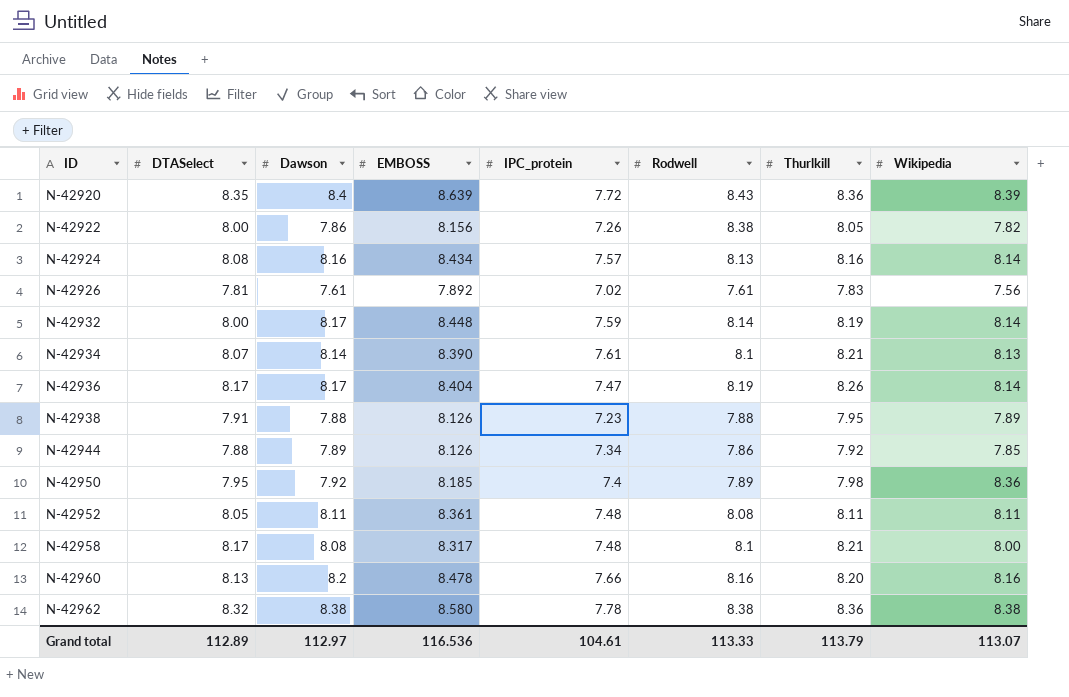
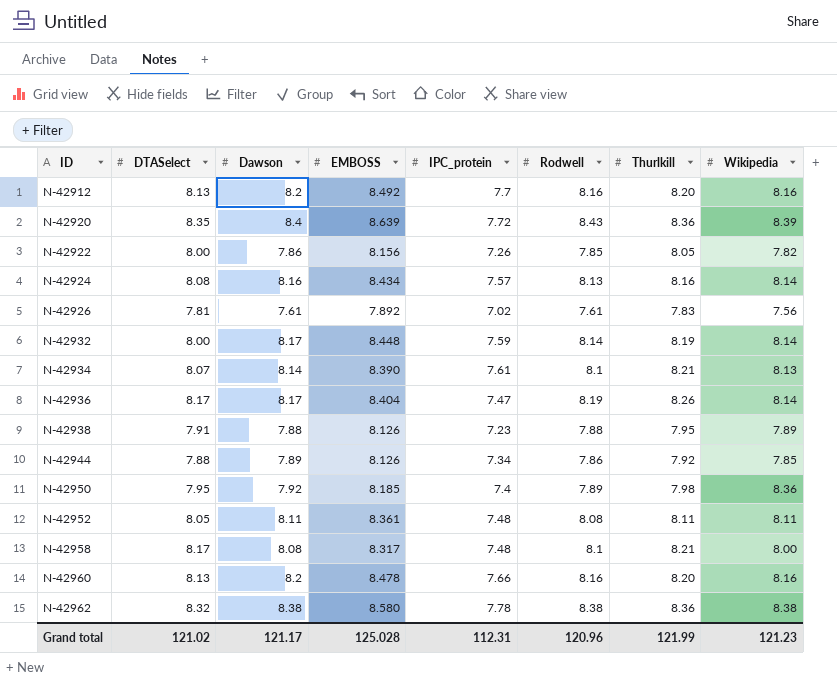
row N-42912: none -> 8.13 | 8.2 | 8.492 | 7.7 | 8.16 | 8.20 | 8.16
N-42922 | Rodwell: 8.38 -> 7.85
Grand total | DTASelect: 112.89 -> 121.02
Grand total | Dawson: 112.97 -> 121.17
Grand total | EMBOSS: 116.536 -> 125.028
Grand total | IPC_protein: 104.61 -> 112.31
Grand total | Rodwell: 113.33 -> 120.96
Grand total | Thurlkill: 113.79 -> 121.99
Grand total | Wikipedia: 113.07 -> 121.23

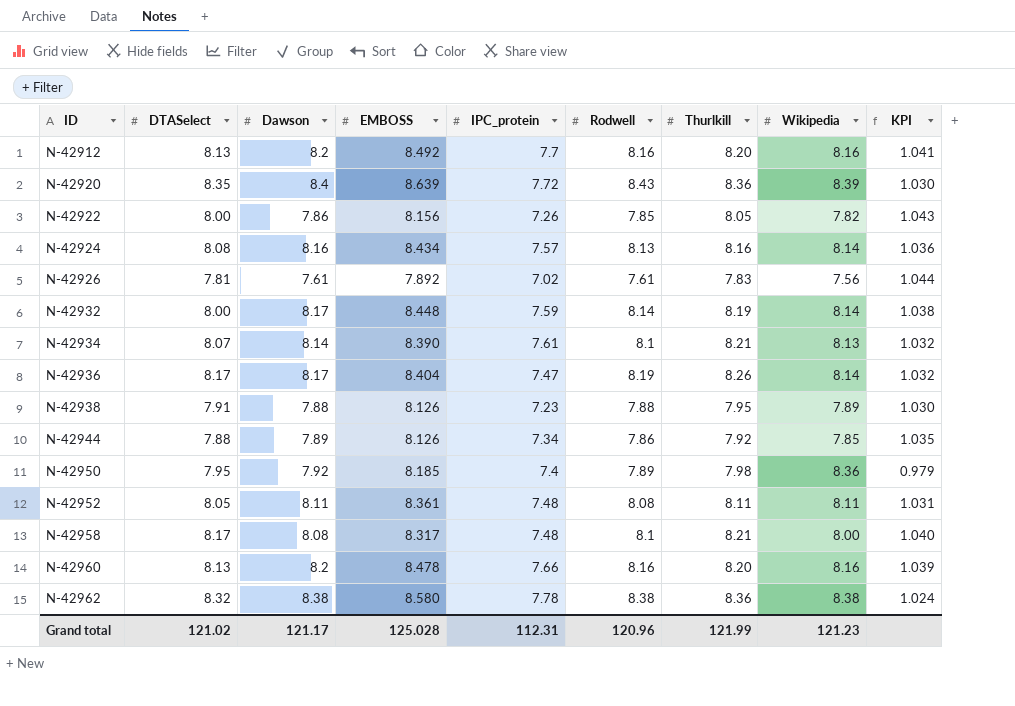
column KPI | formula: none -> [EMBOSS] / [Wikipedia]

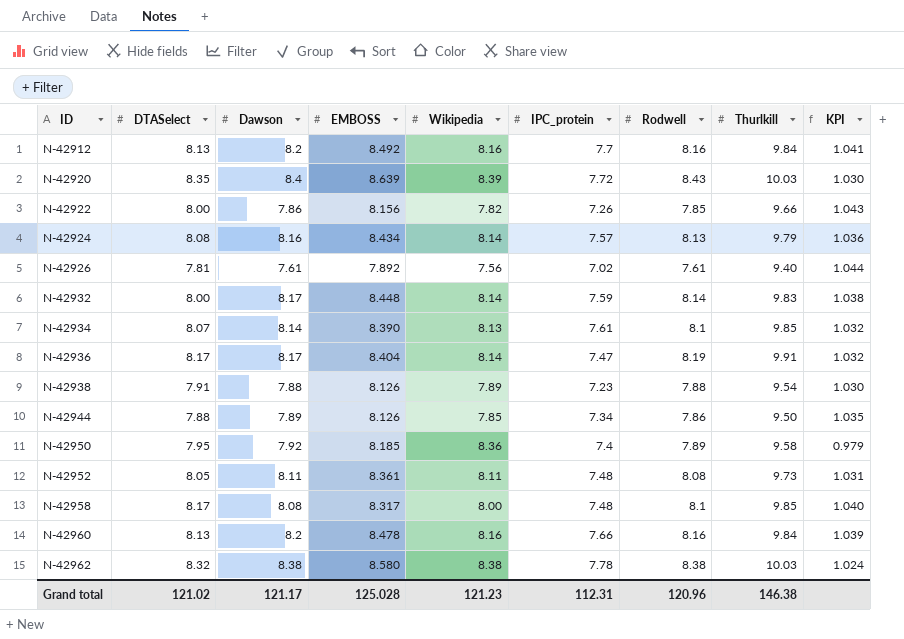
column Wikipedia | position: 8 -> 5
N-42912 | Thurlkill: 8.20 -> 9.84
N-42920 | Thurlkill: 8.36 -> 10.03
N-42922 | Thurlkill: 8.05 -> 9.66
N-42924 | Thurlkill: 8.16 -> 9.79
N-42926 | Thurlkill: 7.83 -> 9.40
N-42932 | Thurlkill: 8.19 -> 9.83
N-42934 | Thurlkill: 8.21 -> 9.85
N-42936 | Thurlkill: 8.26 -> 9.91
N-42938 | Thurlkill: 7.95 -> 9.54
N-42944 | Thurlkill: 7.92 -> 9.50
N-42950 | Thurlkill: 7.98 -> 9.58
N-42952 | Thurlkill: 8.11 -> 9.73
N-42958 | Thurlkill: 8.21 -> 9.85
N-42960 | Thurlkill: 8.20 -> 9.84
N-42962 | Thurlkill: 8.36 -> 10.03
Grand total | Thurlkill: 121.99 -> 146.38

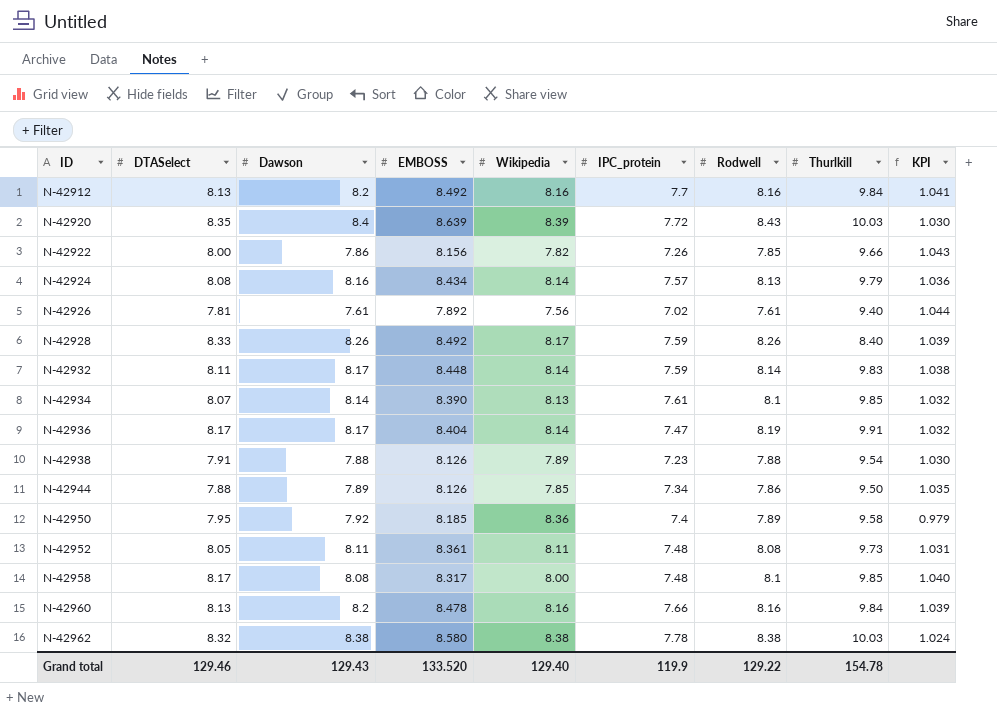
row N-42928: none -> 8.33 | 8.26 | 8.492 | 8.17 | 7.59 | 8.26 | 8.40 | 1.039
N-42932 | DTASelect: 8.00 -> 8.11
Grand total | DTASelect: 121.02 -> 129.46
Grand total | Dawson: 121.17 -> 129.43
Grand total | EMBOSS: 125.028 -> 133.520
Grand total | Wikipedia: 121.23 -> 129.40
Grand total | IPC_protein: 112.31 -> 119.9
Grand total | Rodwell: 120.96 -> 129.22
Grand total | Thurlkill: 146.38 -> 154.78

